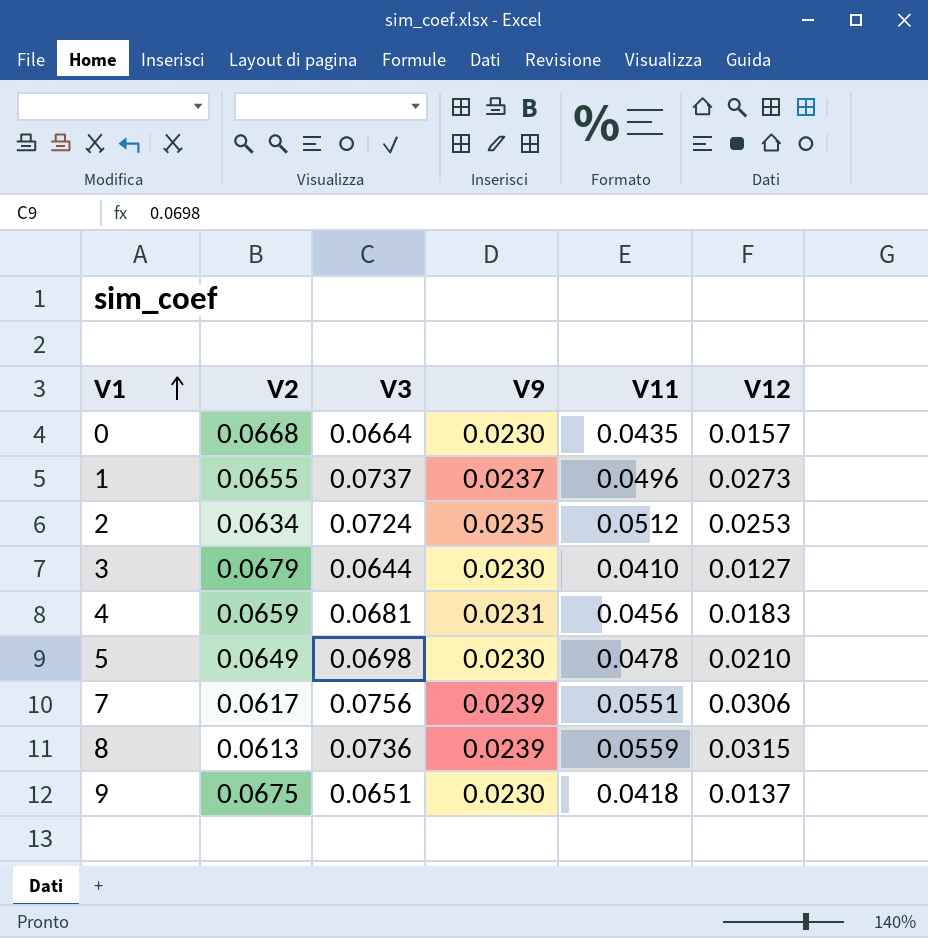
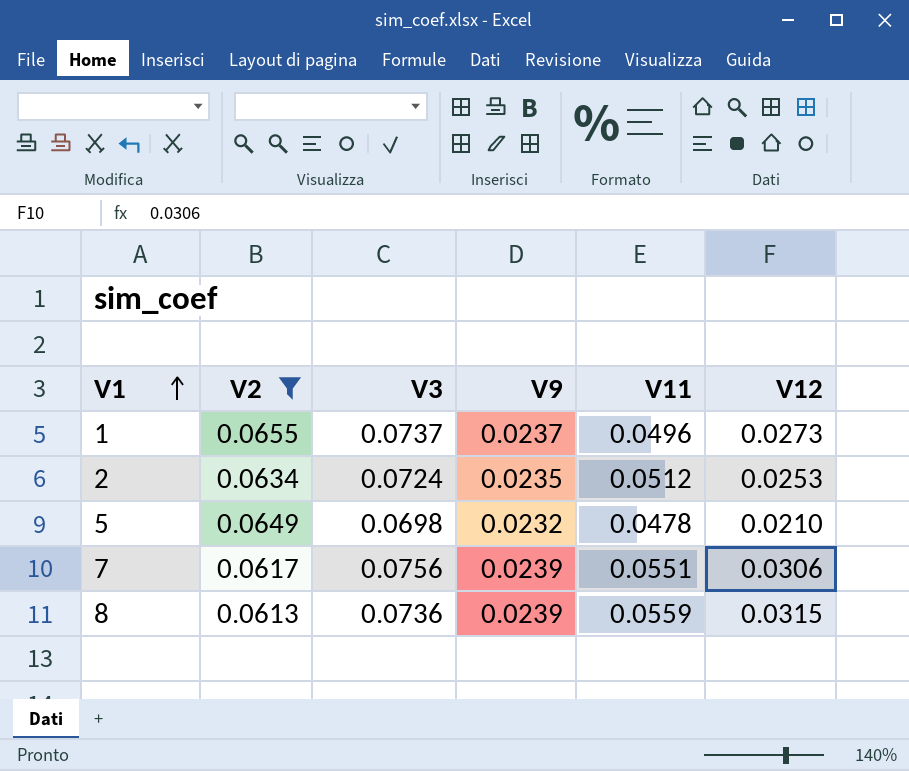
filter: none -> V2 <= 0.0655
5 | V9: 0.0230 -> 0.0232

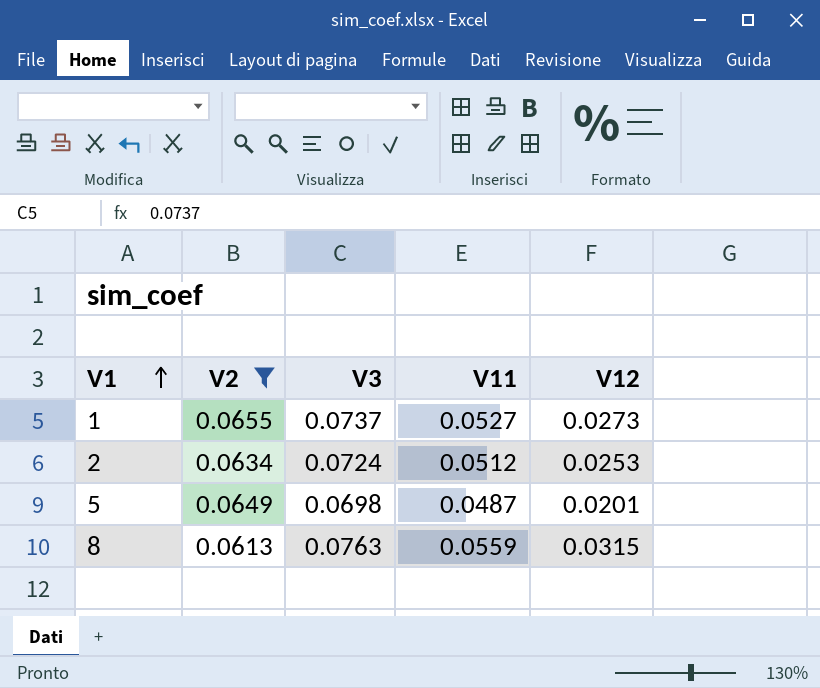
column V9 | position: 4 -> none
row 7: 0.0617 | 0.0756 | 0.0239 | 0.0551 | 0.0306 -> none
1 | V11: 0.0496 -> 0.0527
5 | V11: 0.0478 -> 0.0487
5 | V12: 0.0210 -> 0.0201
8 | V3: 0.0736 -> 0.0763

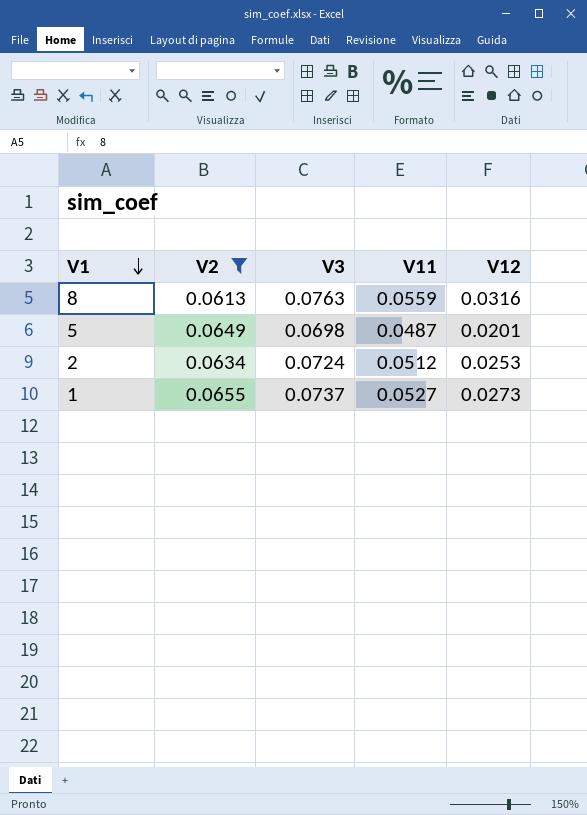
row order: V1 ascending -> V1 descending
8 | V12: 0.0315 -> 0.0316

